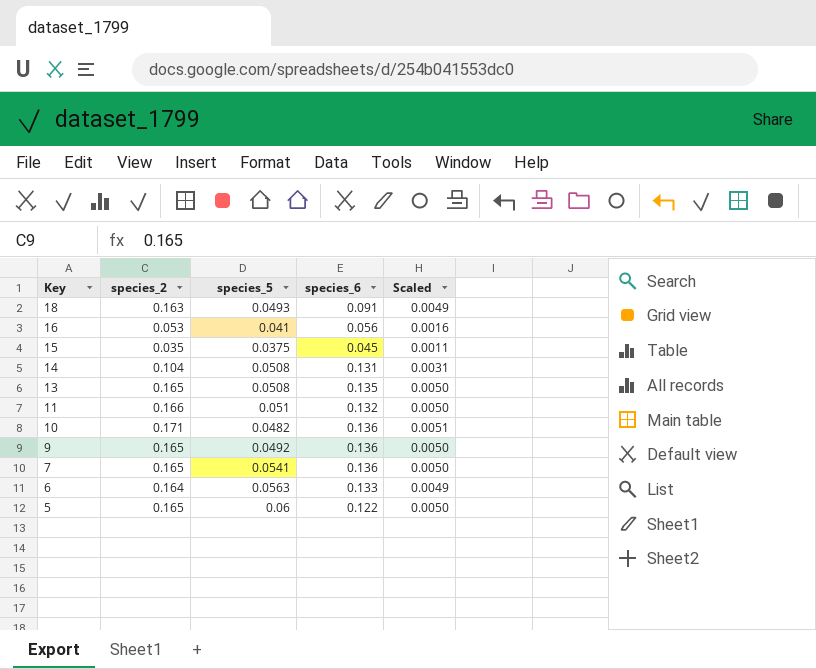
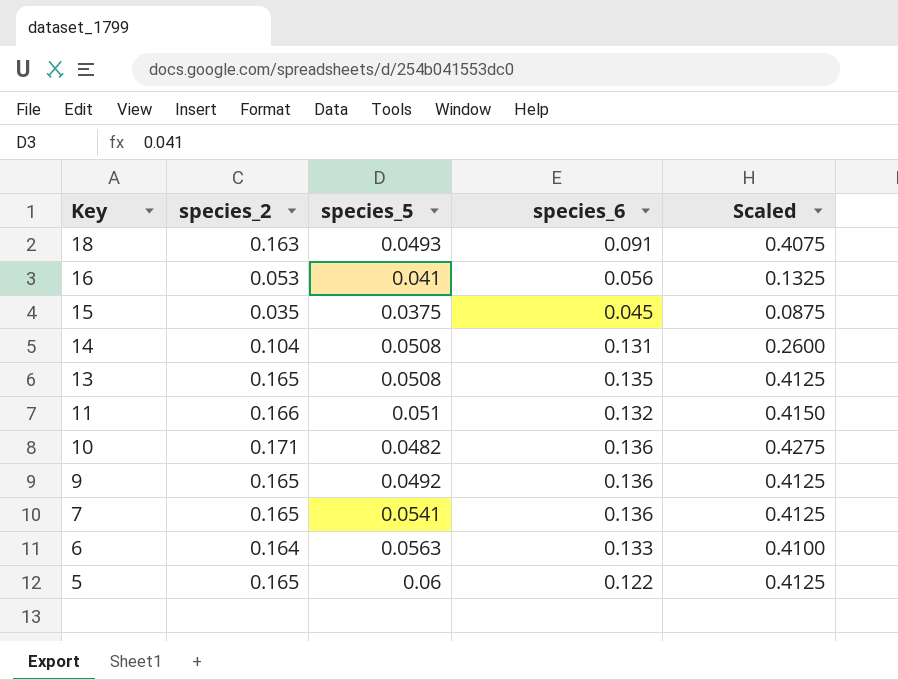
column Scaled | formula: [species_2] * 0.03 -> [species_2] * 2.5

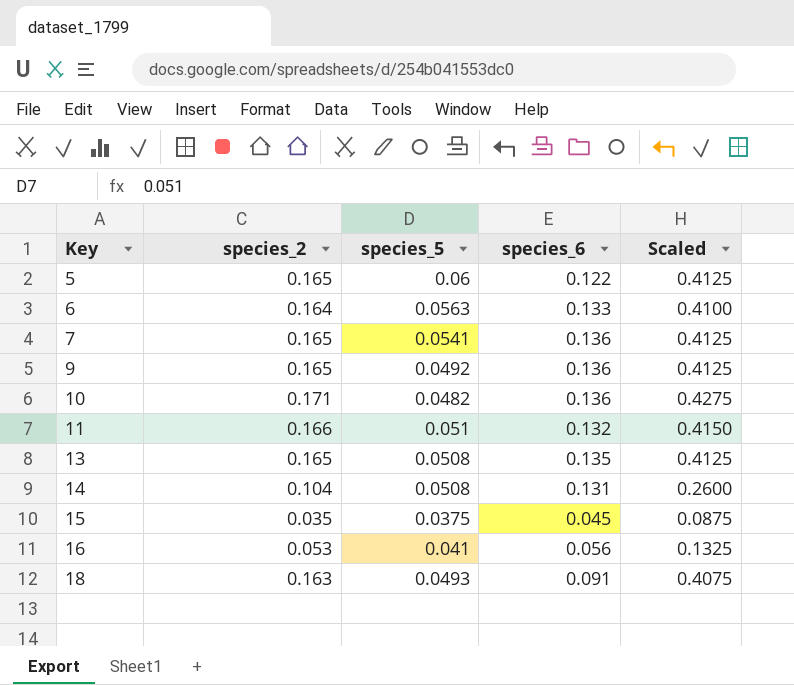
row order: Key descending -> Key ascending

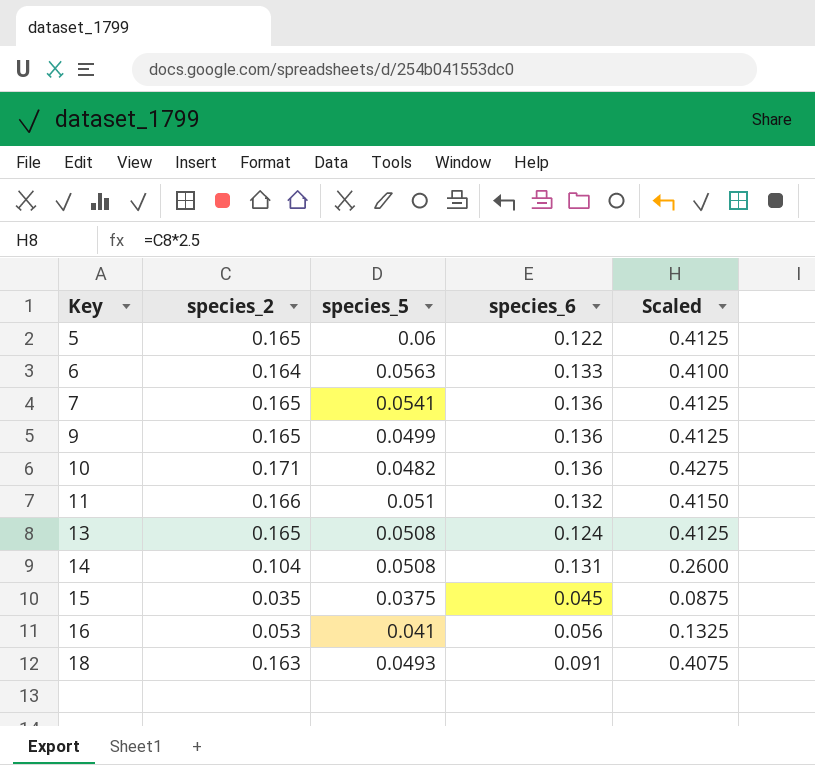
9 | species_5: 0.0492 -> 0.0499
13 | species_6: 0.135 -> 0.124

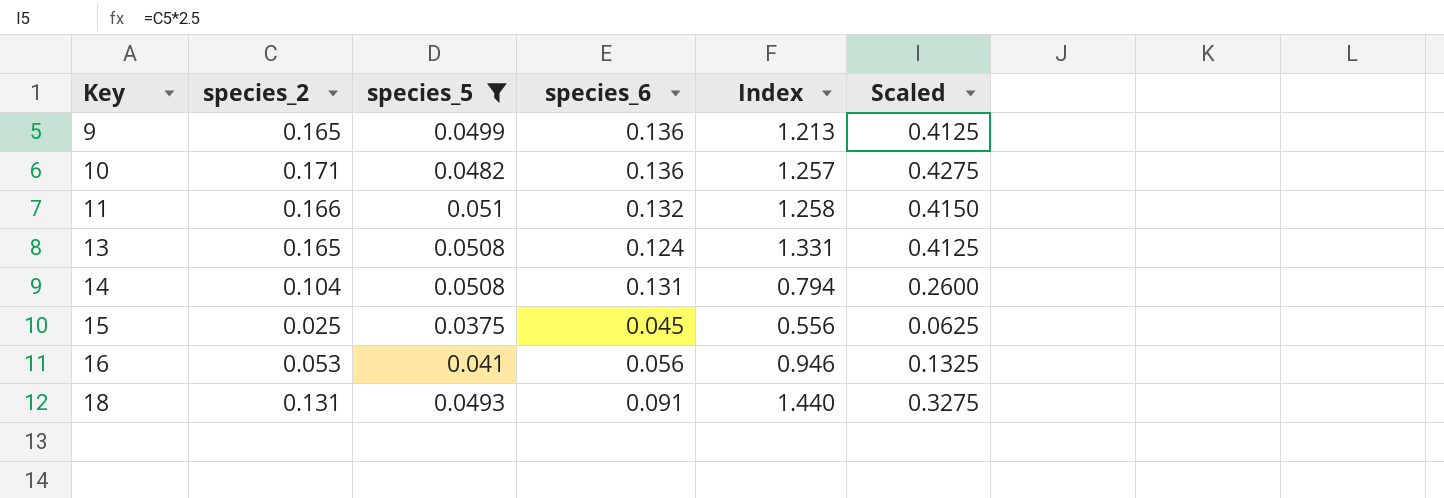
filter: none -> species_5 <= 0.051
column Index | formula: none -> [species_2] / [species_6]
15 | species_2: 0.035 -> 0.025
15 | Scaled: 0.0875 -> 0.0625
18 | species_2: 0.163 -> 0.131
18 | Scaled: 0.4075 -> 0.3275

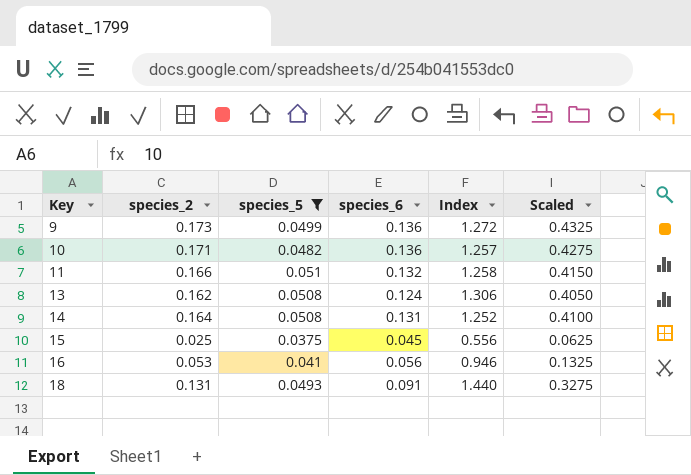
9 | species_2: 0.165 -> 0.173
9 | Index: 1.213 -> 1.272
9 | Scaled: 0.4125 -> 0.4325
13 | species_2: 0.165 -> 0.162
13 | Index: 1.331 -> 1.306
13 | Scaled: 0.4125 -> 0.4050
14 | species_2: 0.104 -> 0.164
14 | Index: 0.794 -> 1.252
14 | Scaled: 0.2600 -> 0.4100

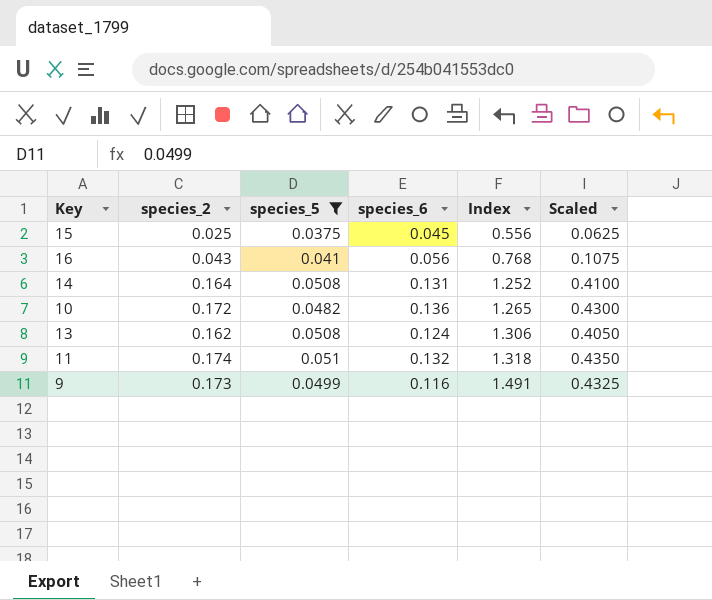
row order: Key ascending -> Index ascending
row 18: 0.131 | 0.0493 | 0.091 | 1.440 | 0.3275 -> none
16 | species_2: 0.053 -> 0.043
16 | Index: 0.946 -> 0.768
16 | Scaled: 0.1325 -> 0.1075
10 | species_2: 0.171 -> 0.172
10 | Index: 1.257 -> 1.265
10 | Scaled: 0.4275 -> 0.4300
11 | species_2: 0.166 -> 0.174
11 | Index: 1.258 -> 1.318
11 | Scaled: 0.4150 -> 0.4350
9 | species_6: 0.136 -> 0.116
9 | Index: 1.272 -> 1.491

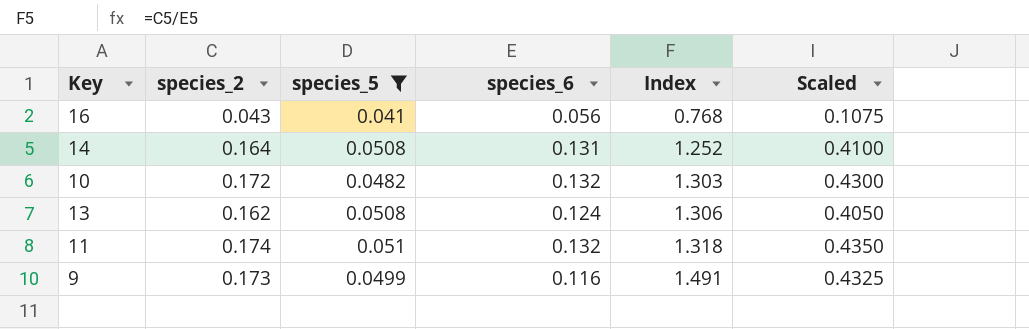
row 15: 0.025 | 0.0375 | 0.045 | 0.556 | 0.0625 -> none
10 | species_6: 0.136 -> 0.132
10 | Index: 1.265 -> 1.303

